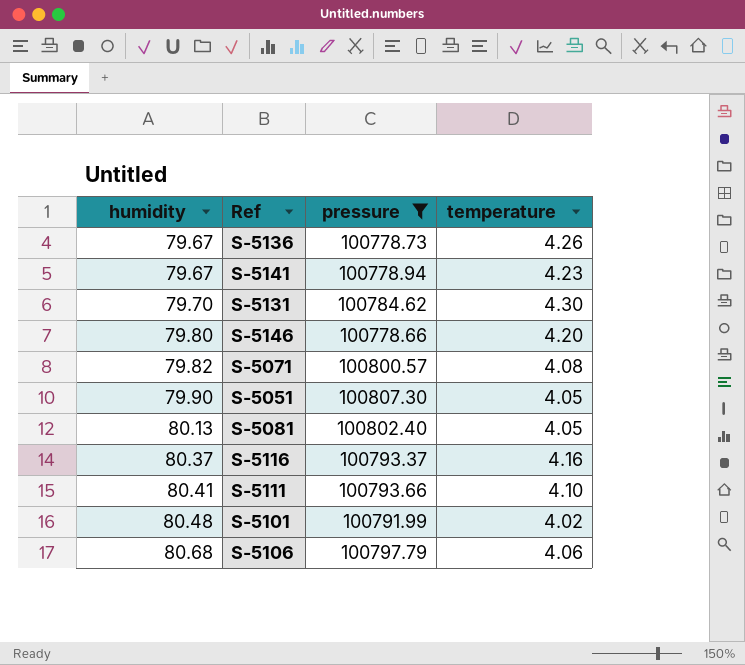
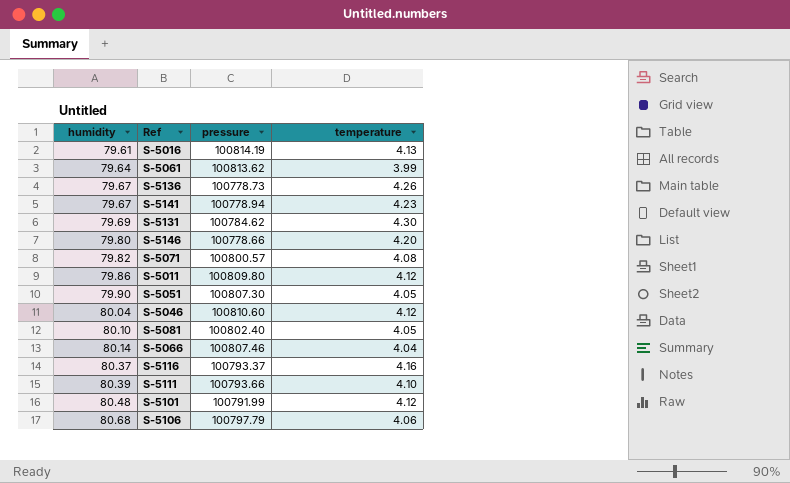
filter: pressure <= 100807.30 -> none
S-5131 | humidity: 79.70 -> 79.69
S-5081 | humidity: 80.13 -> 80.10
S-5111 | humidity: 80.41 -> 80.39
S-5101 | temperature: 4.02 -> 4.12

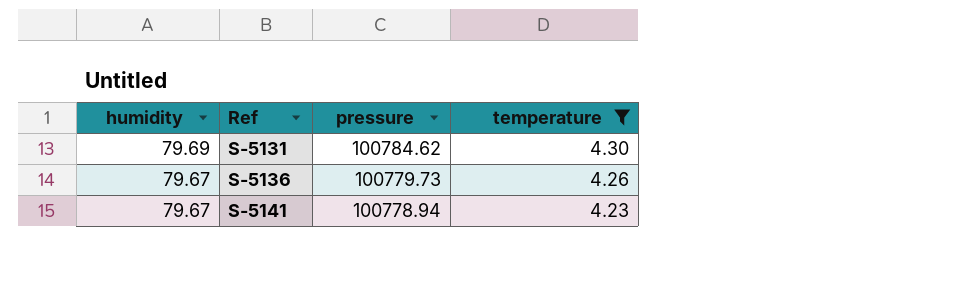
filter: none -> temperature >= 4.23
row order: humidity ascending -> humidity descending
S-5136 | pressure: 100778.73 -> 100779.73

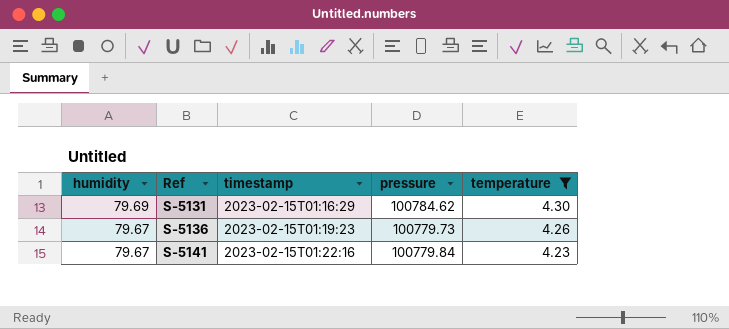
column timestamp | position: none -> 3
S-5141 | pressure: 100778.94 -> 100779.84

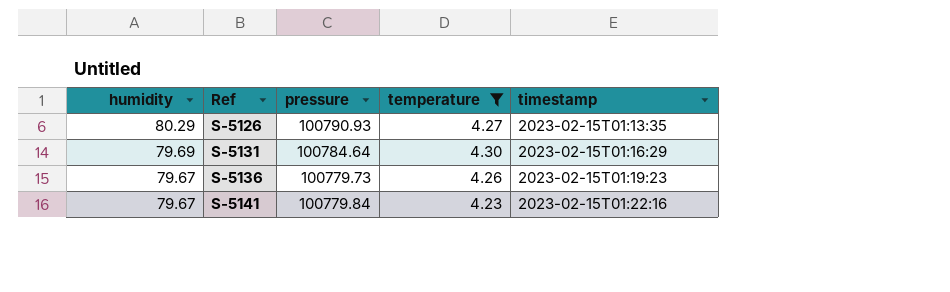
column timestamp | position: 3 -> 5
row S-5126: none -> 80.29 | 100790.93 | 4.27 | 2023-02-15T01:13:35
S-5131 | pressure: 100784.62 -> 100784.64

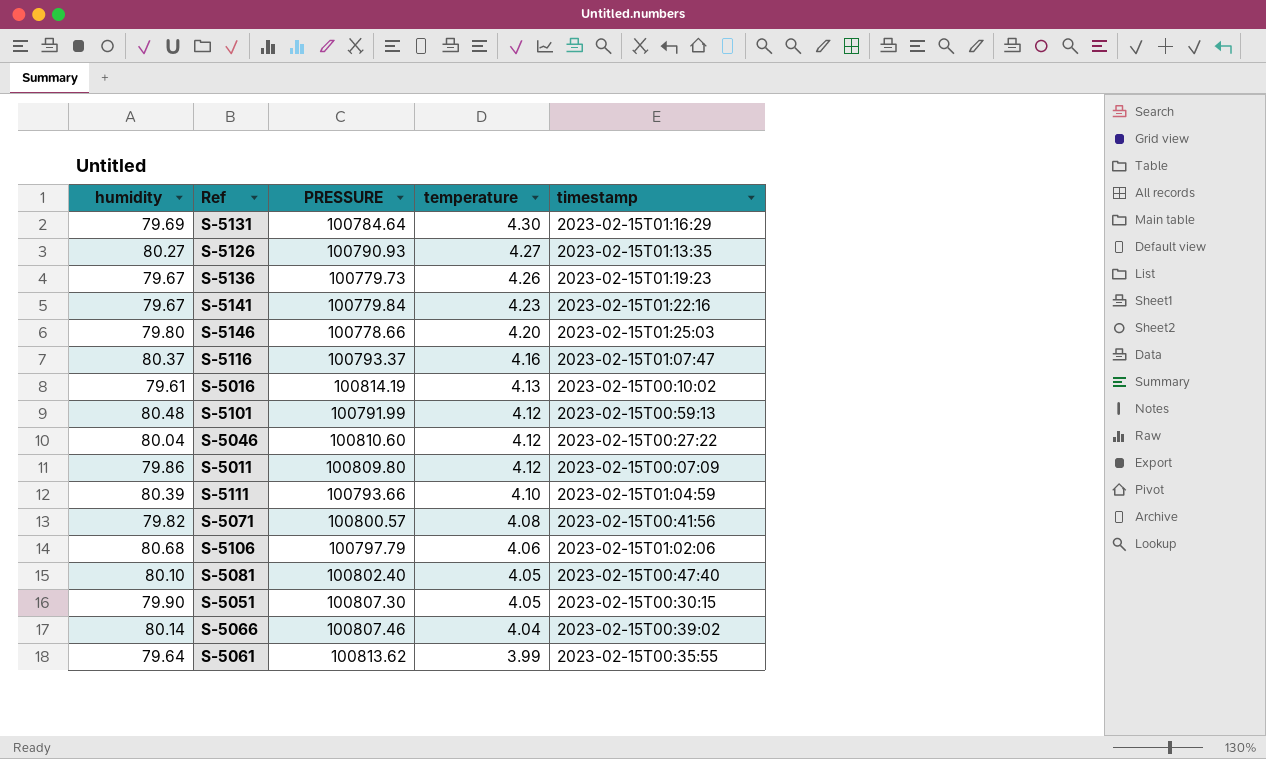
filter: temperature >= 4.23 -> none
row order: humidity descending -> temperature descending
column name: pressure -> PRESSURE
S-5126 | humidity: 80.29 -> 80.27

